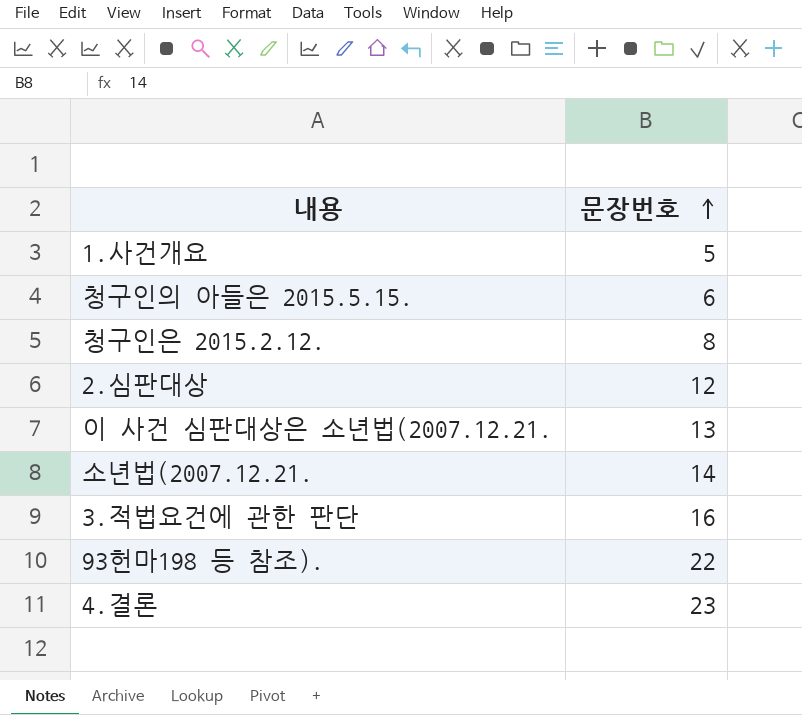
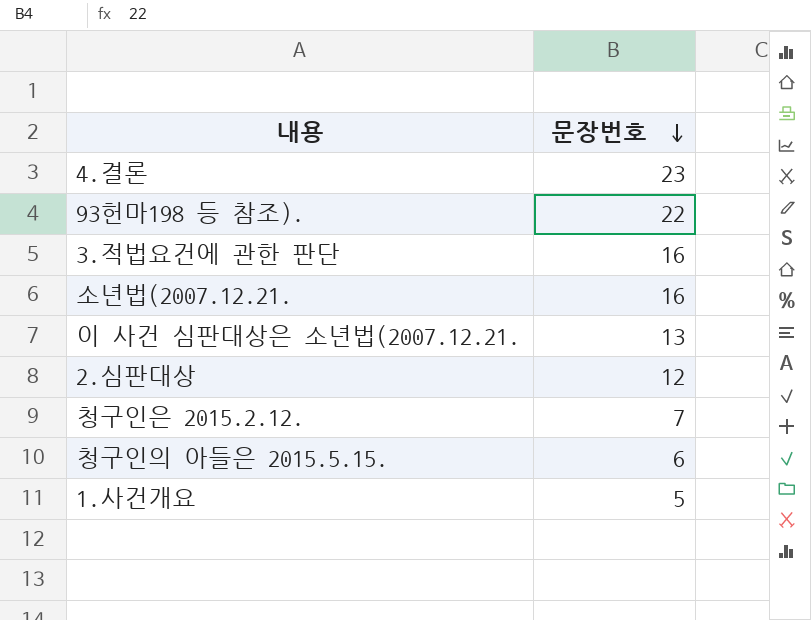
row order: 문장번호 ascending -> 문장번호 descending
소년법(2007.12.21. | 문장번호: 14 -> 16
청구인은 2015.2.12. | 문장번호: 8 -> 7

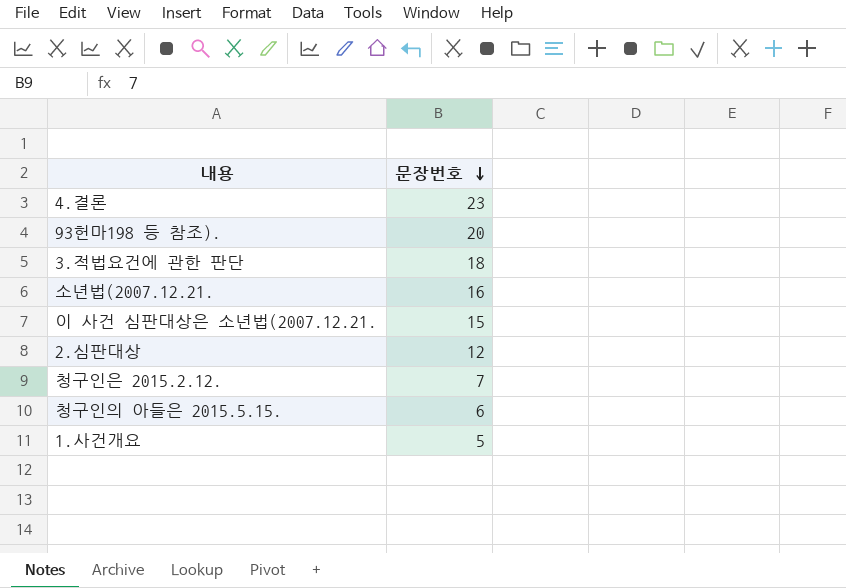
93헌마198 등 참조). | 문장번호: 22 -> 20
3.적법요건에 관한 판단 | 문장번호: 16 -> 18
이 사건 심판대상은 소년법(2007.12.21. | 문장번호: 13 -> 15

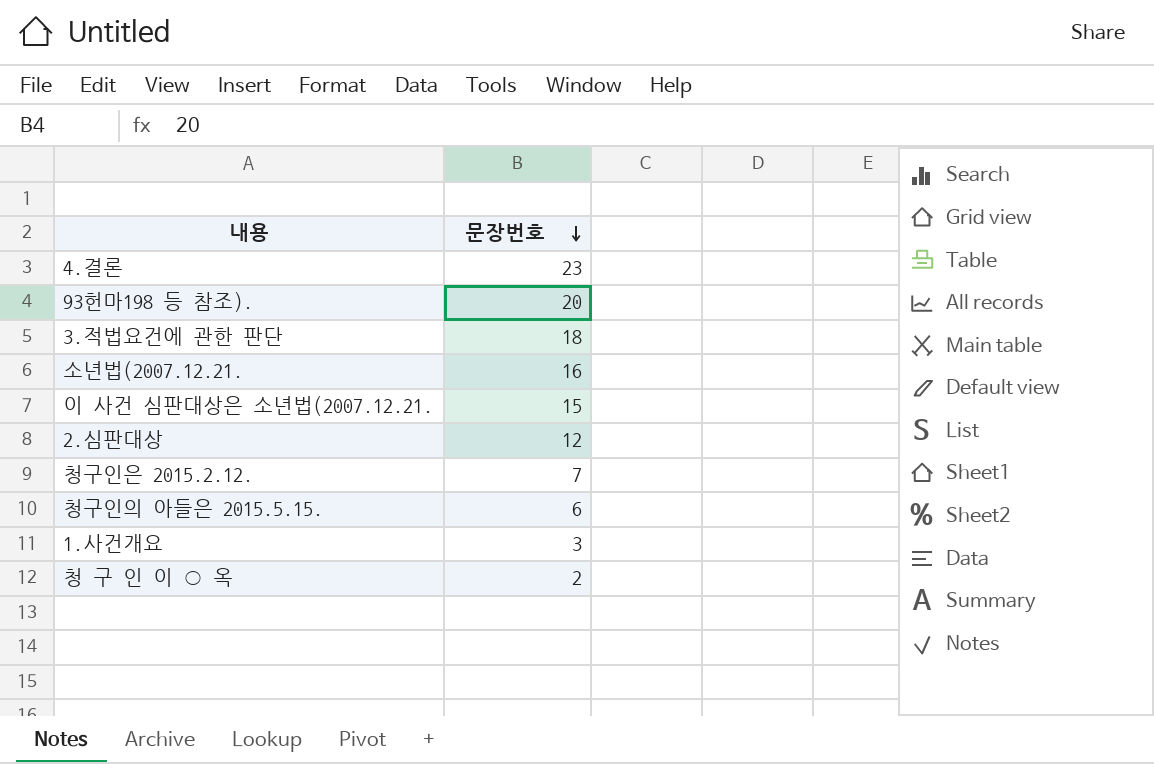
1.사건개요 | 문장번호: 5 -> 3
row 청 구 인 이 ○ 옥: none -> 2

